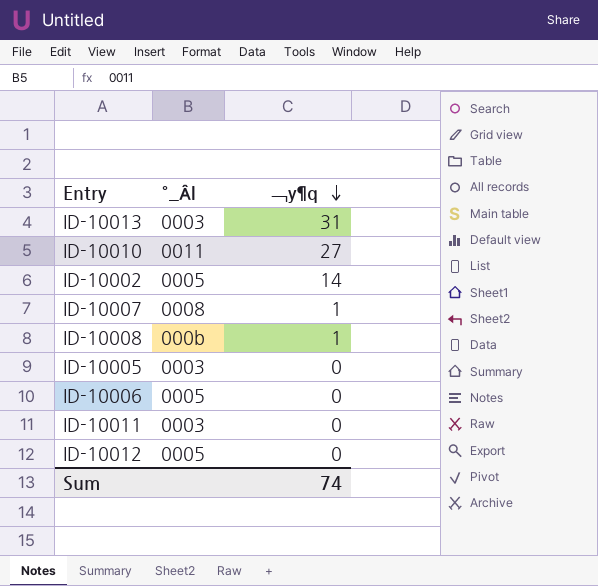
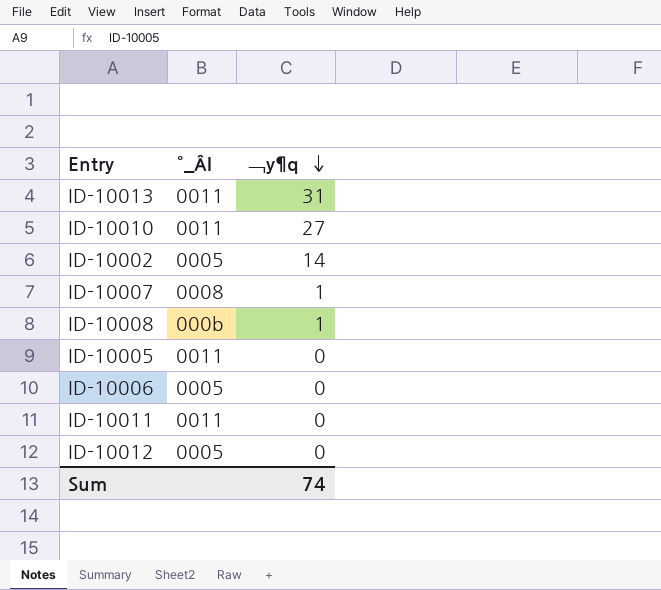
ID-10013 | °_ÂI: 0003 -> 0011
ID-10005 | °_ÂI: 0003 -> 0011
ID-10011 | °_ÂI: 0003 -> 0011

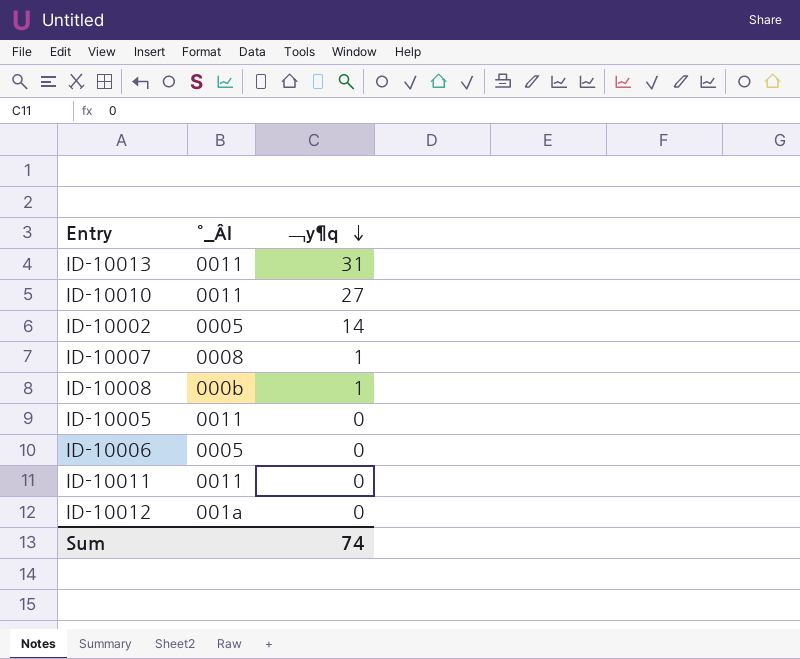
ID-10012 | °_ÂI: 0005 -> 001a

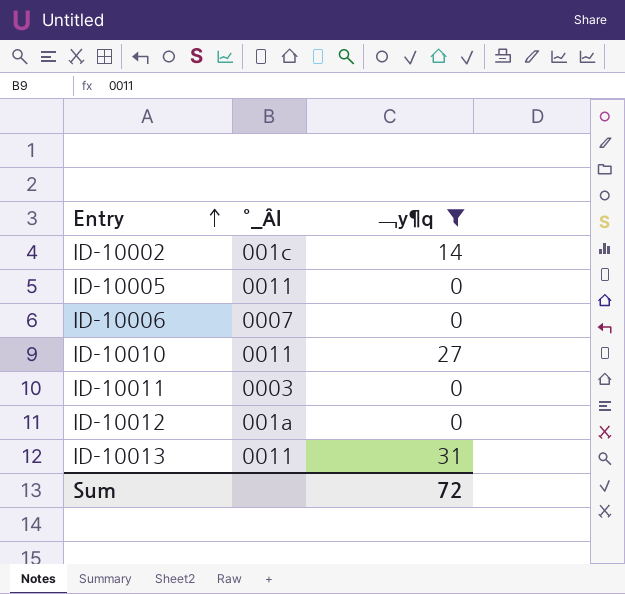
filter: none -> ¬y¶q != 1
row order: ¬y¶q descending -> Entry ascending
ID-10002 | °_ÂI: 0005 -> 001c
ID-10006 | °_ÂI: 0005 -> 0007
ID-10011 | °_ÂI: 0011 -> 0003
Sum | ¬y¶q: 74 -> 72

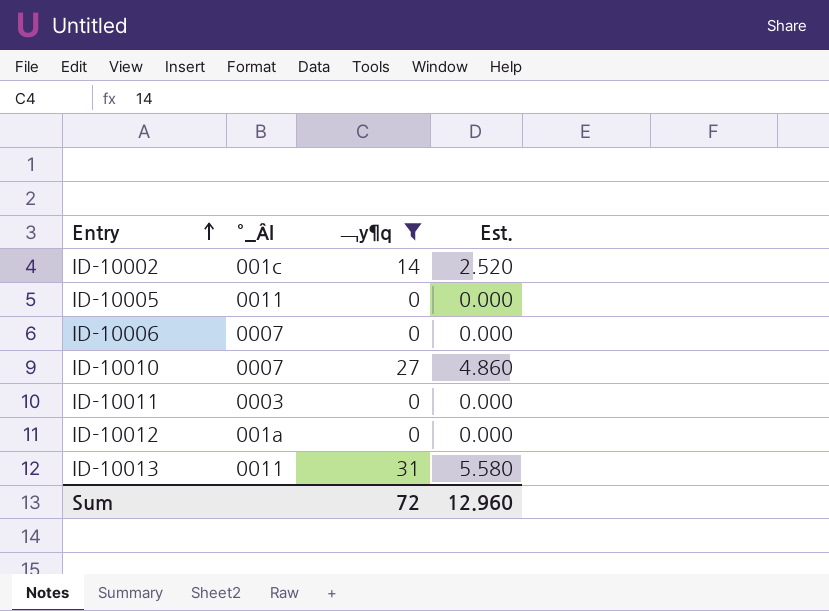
column Est. | formula: none -> [¬y¶q] * 0.18
ID-10010 | °_ÂI: 0011 -> 0007

